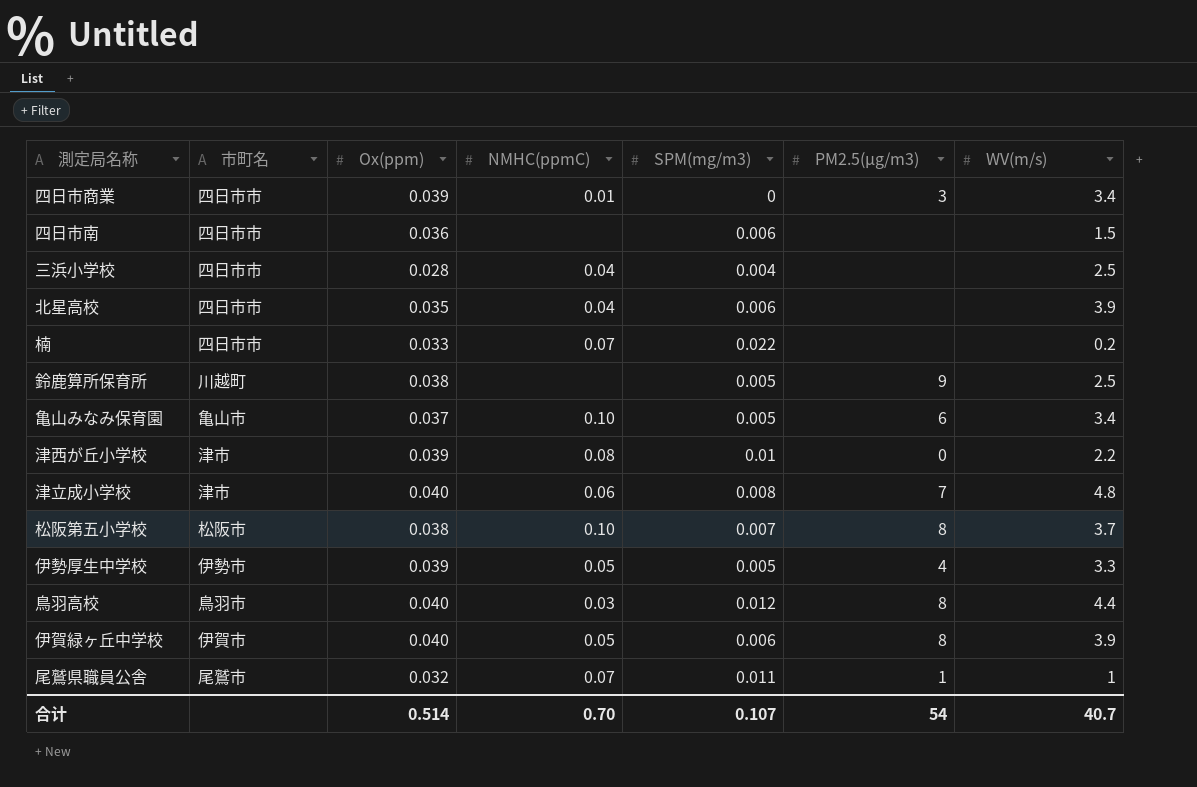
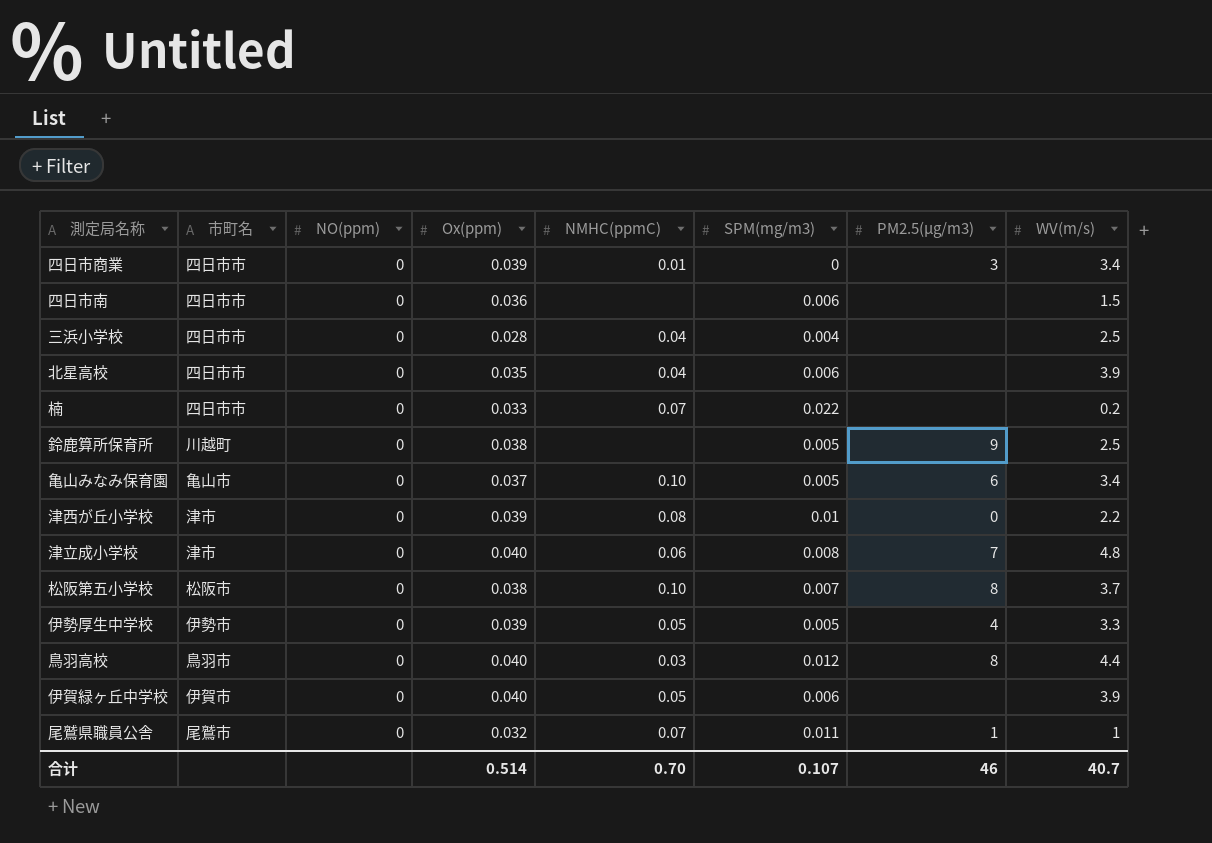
column NO(ppm) | position: none -> 3
伊賀緑ヶ丘中学校 | PM2.5(μg/m3): 8 -> none
合计 | PM2.5(μg/m3): 54 -> 46

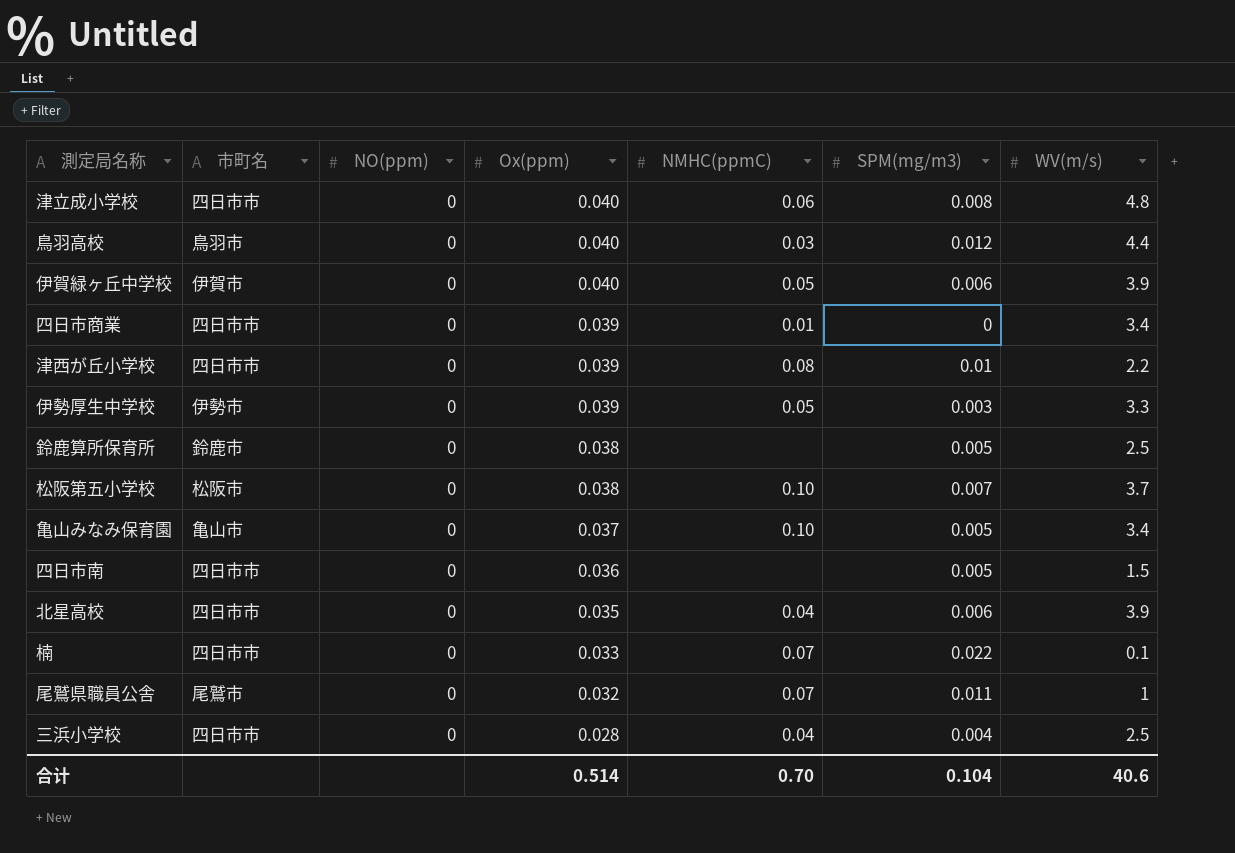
row order: none -> Ox(ppm) descending
column PM2.5(μg/m3) | position: 7 -> none
津立成小学校 | 市町名: 津市 -> 四日市市
津西が丘小学校 | 市町名: 津市 -> 四日市市
伊勢厚生中学校 | SPM(mg/m3): 0.005 -> 0.003
鈴鹿算所保育所 | 市町名: 川越町 -> 鈴鹿市
四日市南 | SPM(mg/m3): 0.006 -> 0.005
楠 | WV(m/s): 0.2 -> 0.1
合计 | SPM(mg/m3): 0.107 -> 0.104
合计 | WV(m/s): 40.7 -> 40.6

